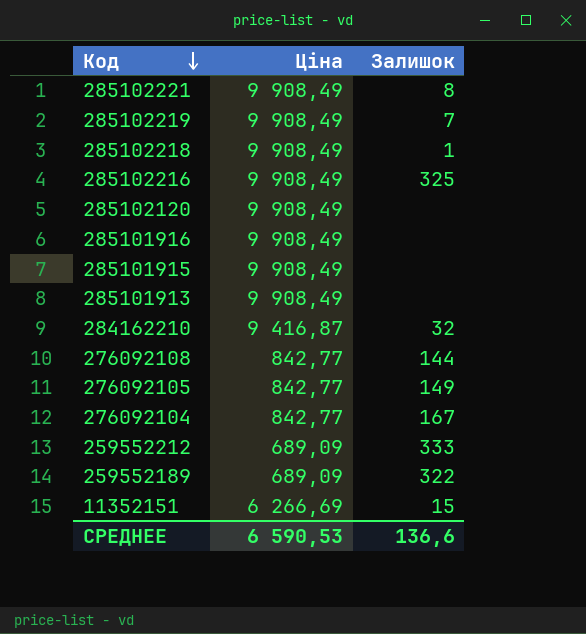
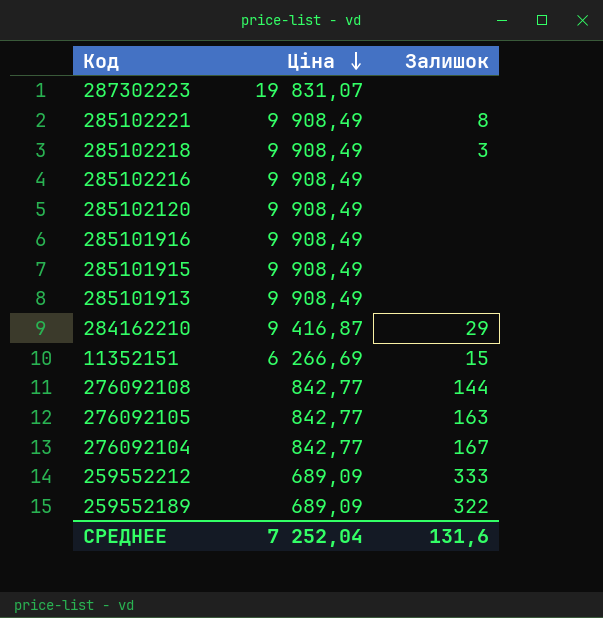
row order: Код descending -> Ціна descending
row 285102219: 9 908,49 | 7 -> none
row 287302223: none -> 19 831,07 | none
285102218 | Залишок: 1 -> 3
285102216 | Залишок: 325 -> none
284162210 | Залишок: 32 -> 29
276092105 | Залишок: 149 -> 163
СРЕДНЕЕ | Ціна: 6 590,53 -> 7 252,04
СРЕДНЕЕ | Залишок: 136,6 -> 131,6

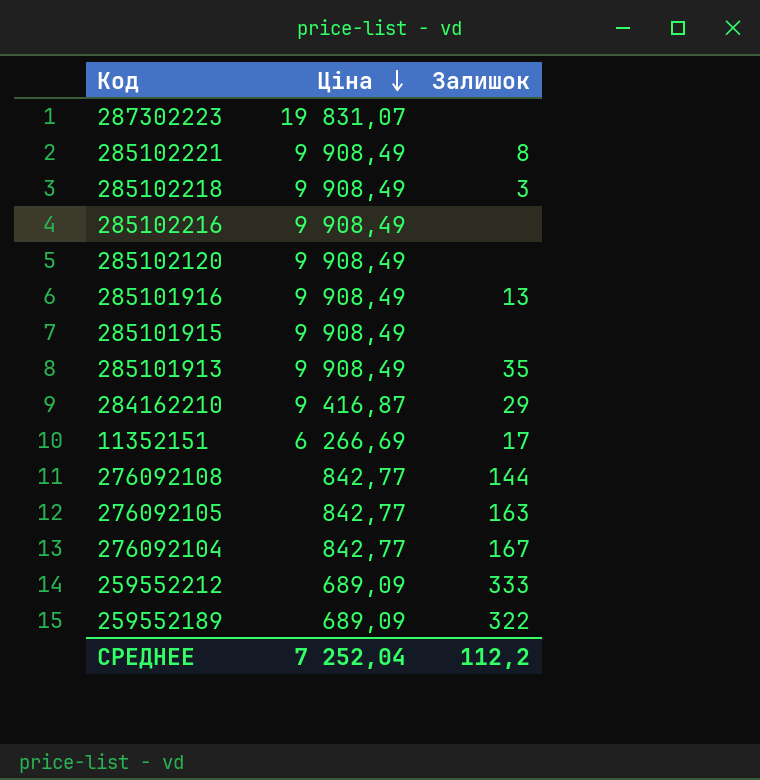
285101916 | Залишок: none -> 13
285101913 | Залишок: none -> 35
11352151 | Залишок: 15 -> 17
СРЕДНЕЕ | Залишок: 131,6 -> 112,2

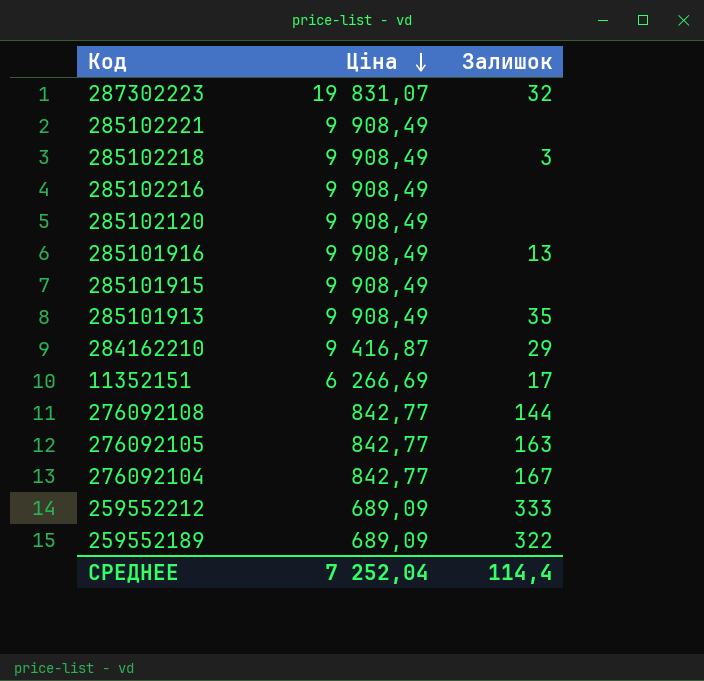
287302223 | Залишок: none -> 32
285102221 | Залишок: 8 -> none
СРЕДНЕЕ | Залишок: 112,2 -> 114,4

